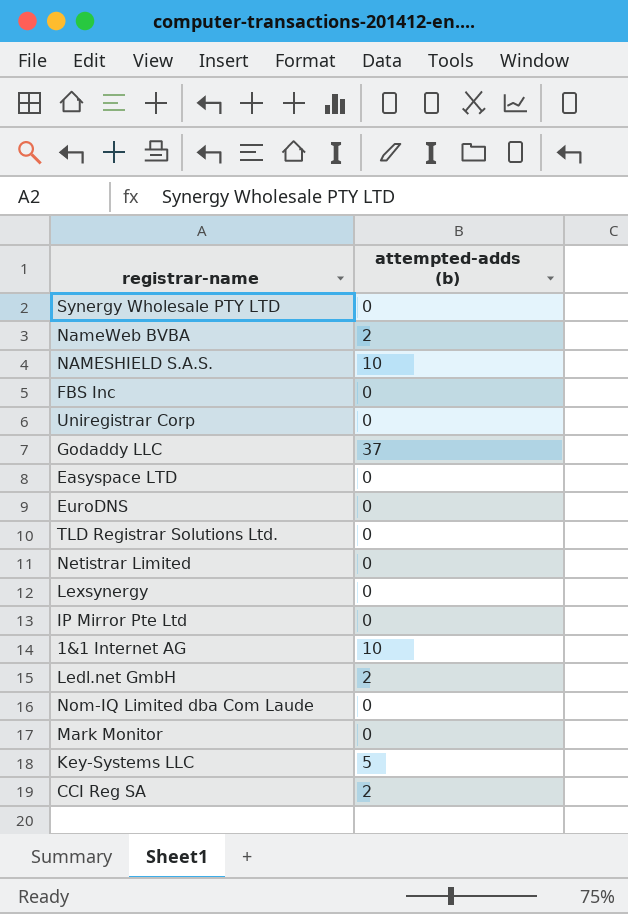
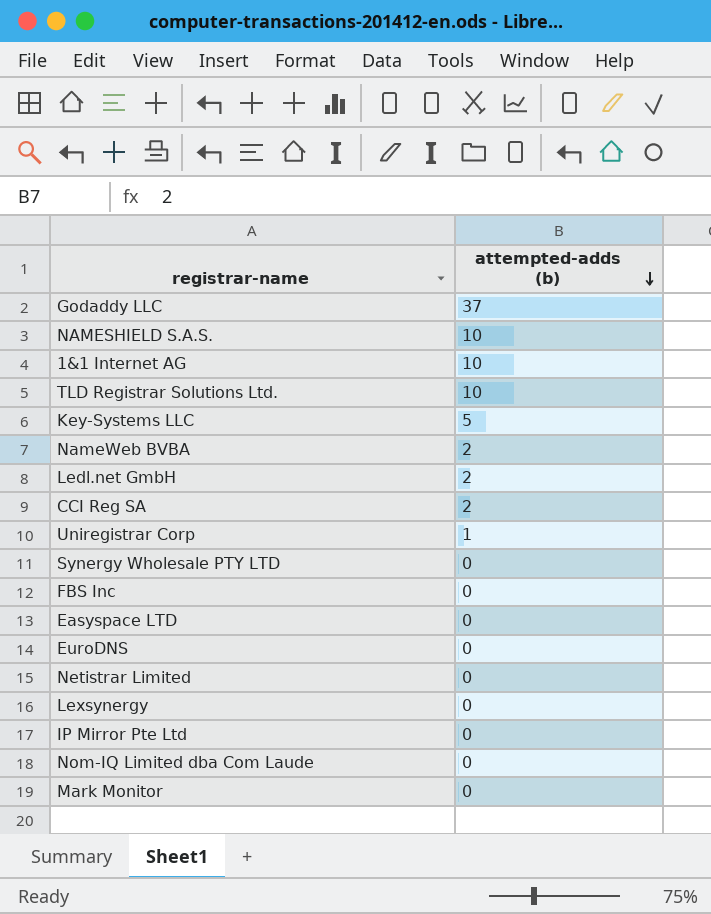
row order: none -> attempted-adds (b) descending
TLD Registrar Solutions Ltd. | attempted-adds (b): 0 -> 10
Uniregistrar Corp | attempted-adds (b): 0 -> 1

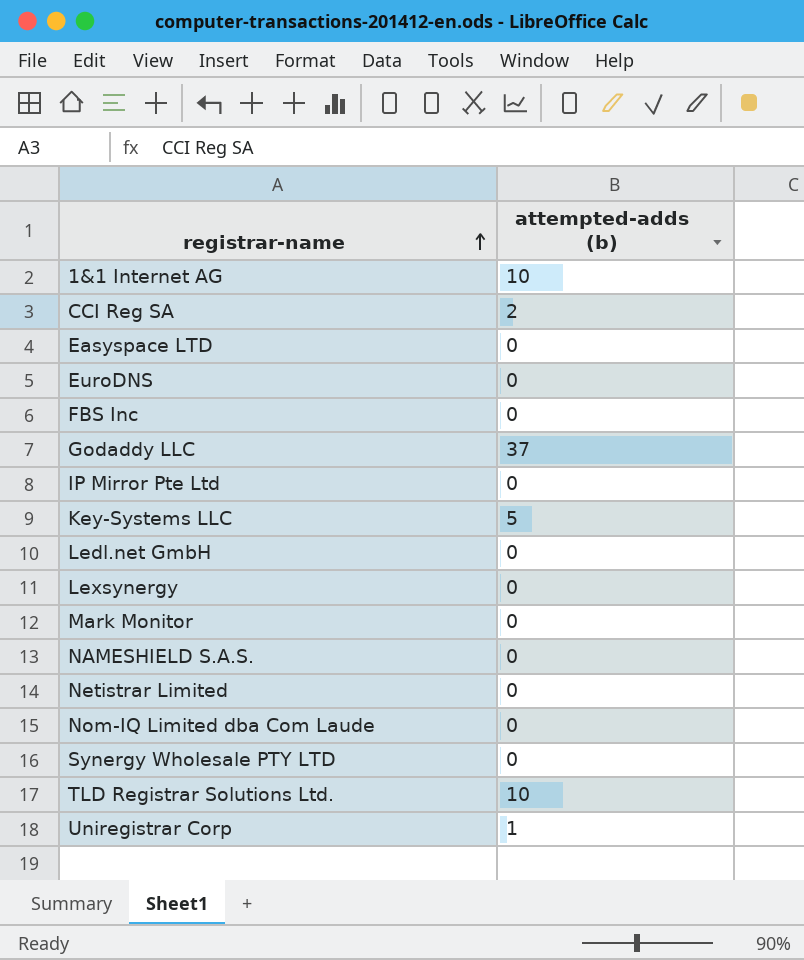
row order: attempted-adds (b) descending -> registrar-name ascending
row NameWeb BVBA: 2 -> none
Ledl.net GmbH | attempted-adds (b): 2 -> 0
NAMESHIELD S.A.S. | attempted-adds (b): 10 -> 0

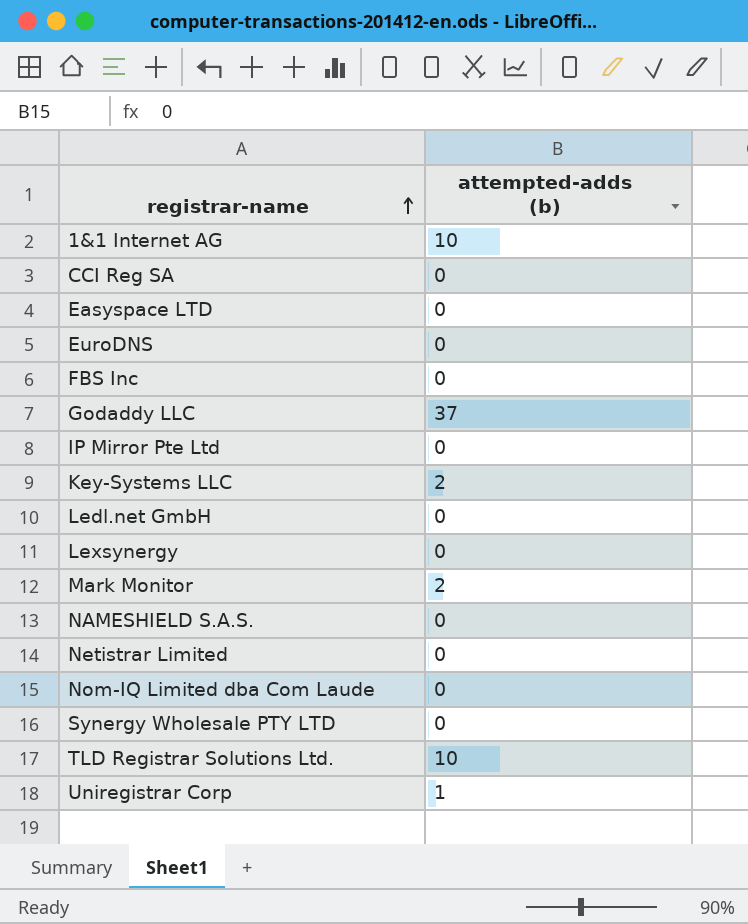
CCI Reg SA | attempted-adds (b): 2 -> 0
Key-Systems LLC | attempted-adds (b): 5 -> 2
Mark Monitor | attempted-adds (b): 0 -> 2

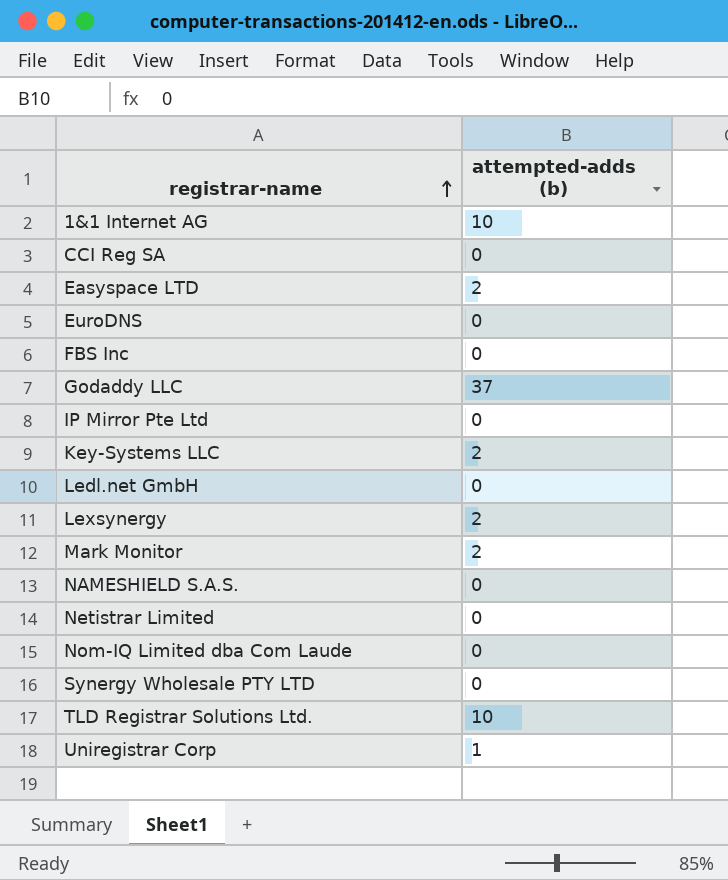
Easyspace LTD | attempted-adds (b): 0 -> 2
Lexsynergy | attempted-adds (b): 0 -> 2

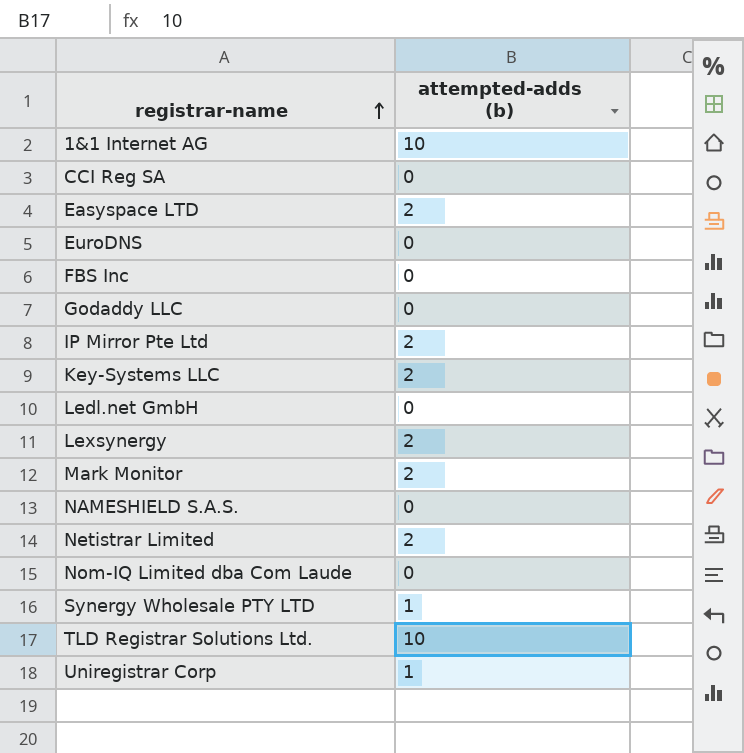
Godaddy LLC | attempted-adds (b): 37 -> 0
IP Mirror Pte Ltd | attempted-adds (b): 0 -> 2
Netistrar Limited | attempted-adds (b): 0 -> 2
Synergy Wholesale PTY LTD | attempted-adds (b): 0 -> 1

